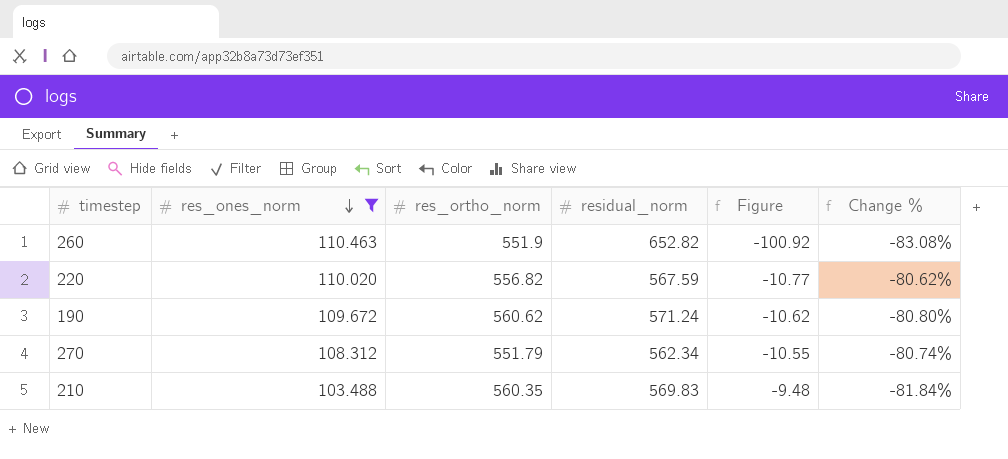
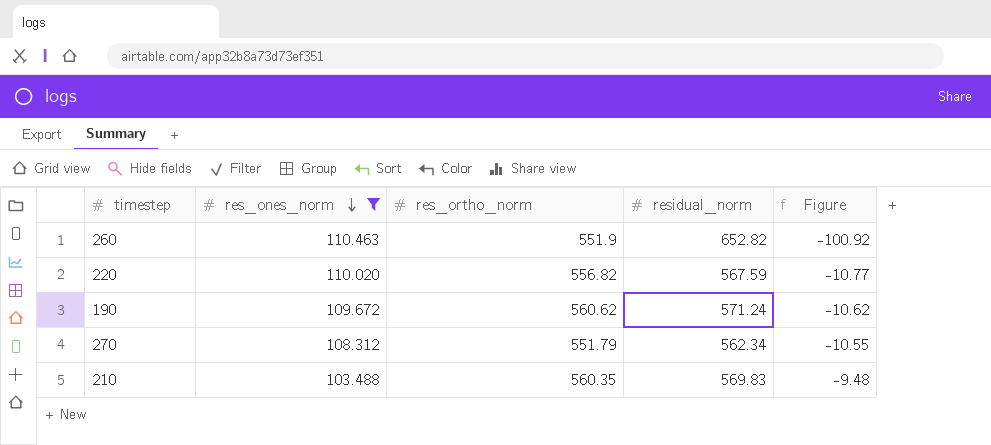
column Change % | formula: ([res_ones_norm] - [residual_norm]) / [residual_norm] -> none

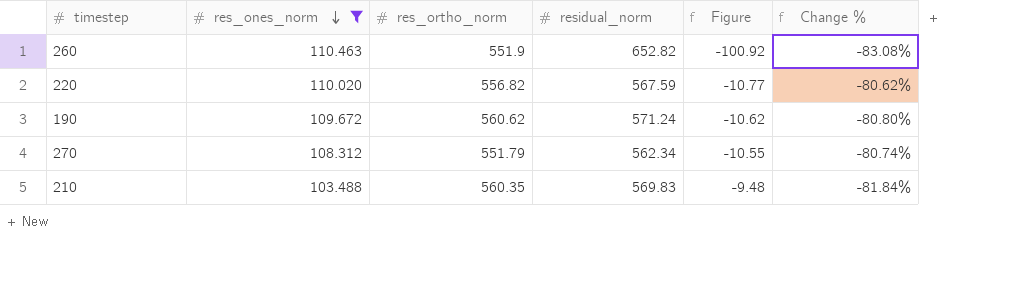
column Change % | formula: none -> ([res_ones_norm] - [residual_norm]) / [residual_norm]

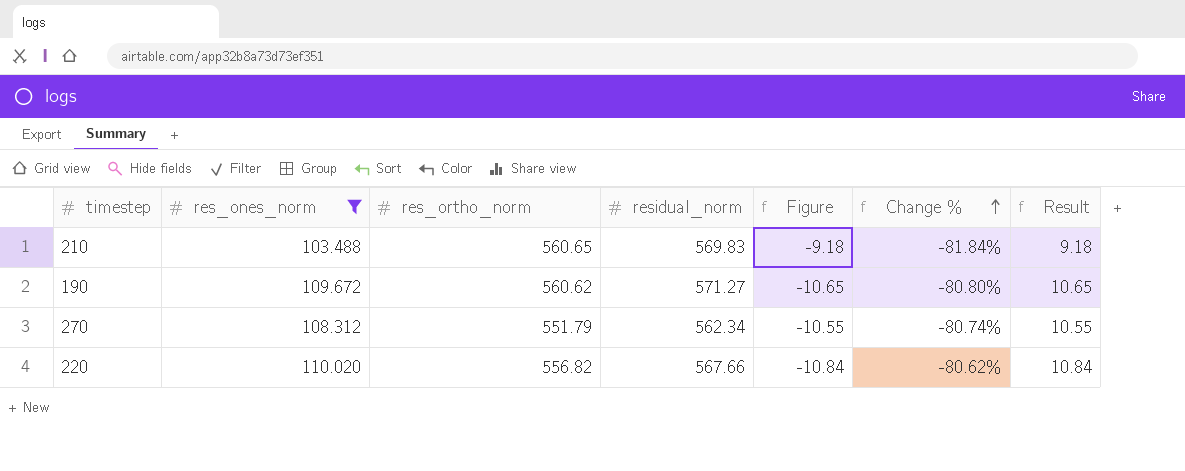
row order: res_ones_norm descending -> Change % ascending
column Result | formula: none -> [residual_norm] - [res_ortho_norm]
row 260: 110.463 | 551.9 | 652.82 | -100.92 | -83.08% -> none
210 | res_ortho_norm: 560.35 -> 560.65
210 | Figure: -9.48 -> -9.18
190 | residual_norm: 571.24 -> 571.27
190 | Figure: -10.62 -> -10.65
220 | residual_norm: 567.59 -> 567.66
220 | Figure: -10.77 -> -10.84

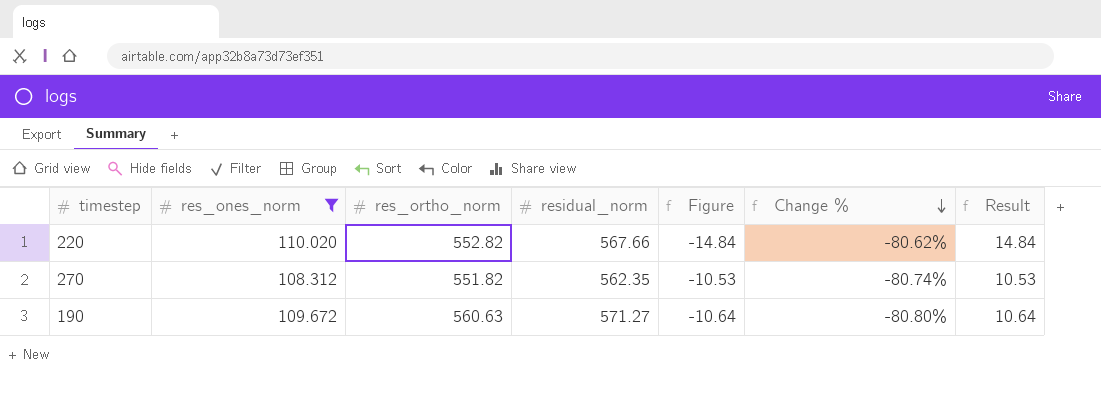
row order: Change % ascending -> Change % descending
row 210: 103.488 | 560.65 | 569.83 | -9.18 | -81.84% | 9.18 -> none
220 | res_ortho_norm: 556.82 -> 552.82
220 | Figure: -10.84 -> -14.84
220 | Result: 10.84 -> 14.84
270 | res_ortho_norm: 551.79 -> 551.82
270 | residual_norm: 562.34 -> 562.35
270 | Figure: -10.55 -> -10.53
270 | Result: 10.55 -> 10.53
190 | res_ortho_norm: 560.62 -> 560.63
190 | Figure: -10.65 -> -10.64
190 | Result: 10.65 -> 10.64

